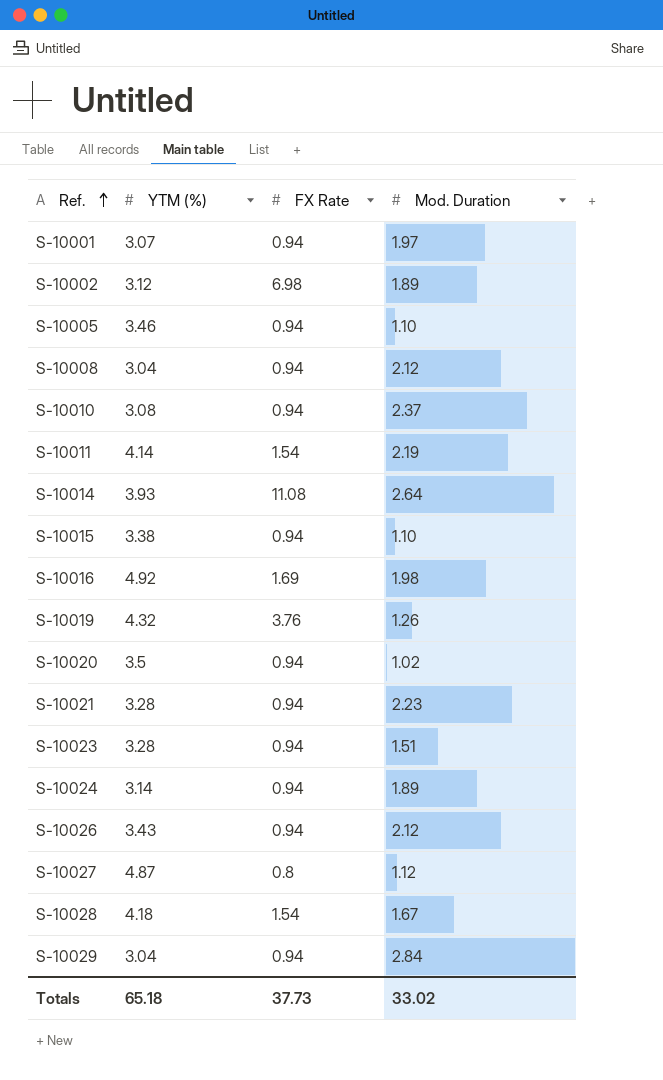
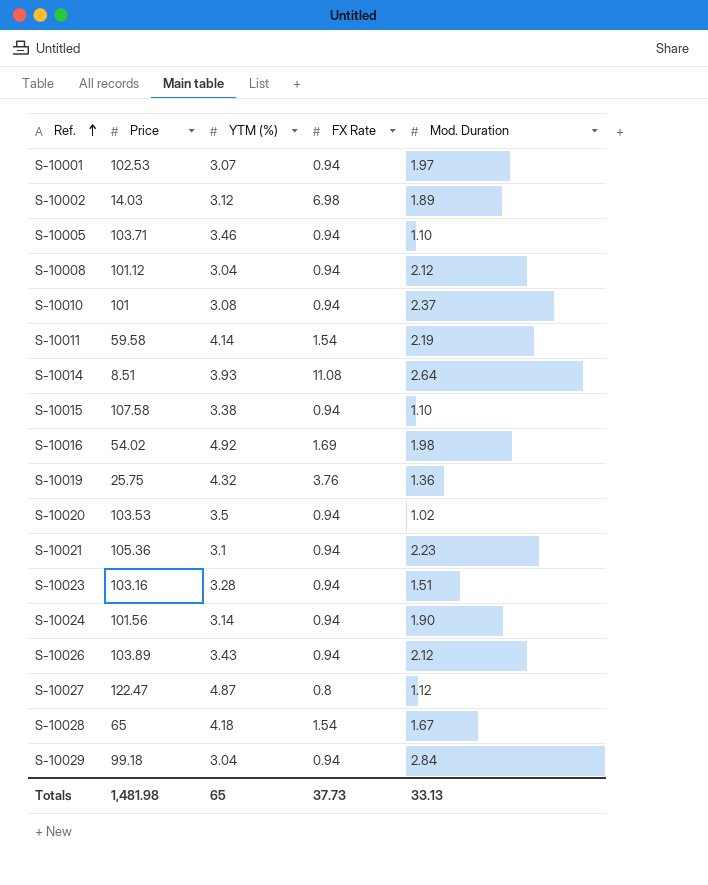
column Price | position: none -> 2
S-10019 | Mod. Duration: 1.26 -> 1.36
S-10021 | YTM (%): 3.28 -> 3.1
S-10024 | Mod. Duration: 1.89 -> 1.90
Totals | YTM (%): 65.18 -> 65
Totals | Mod. Duration: 33.02 -> 33.13

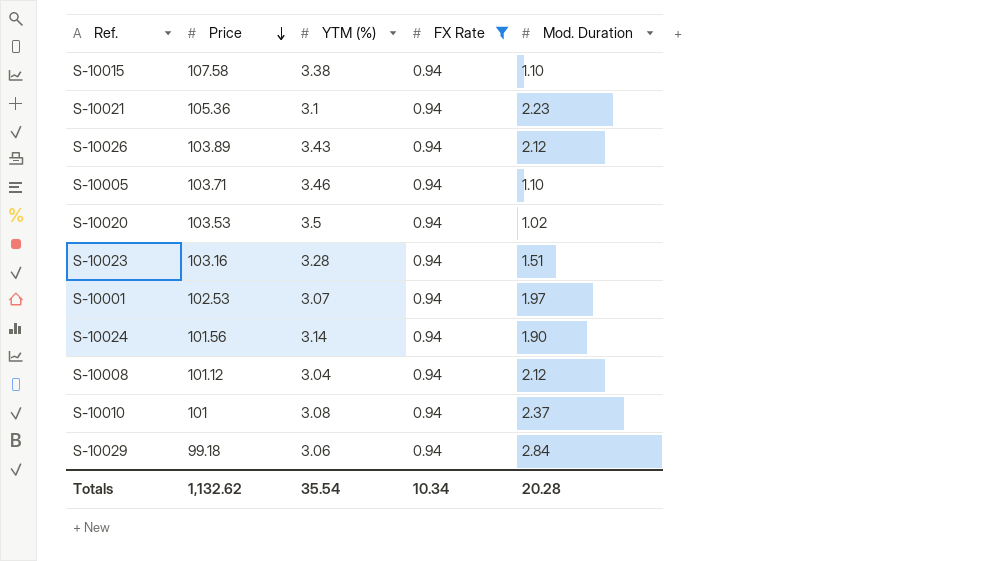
filter: none -> FX Rate = 0.94
row order: Ref. ascending -> Price descending
S-10029 | YTM (%): 3.04 -> 3.06
Totals | Price: 1,481.98 -> 1,132.62
Totals | YTM (%): 65 -> 35.54
Totals | FX Rate: 37.73 -> 10.34
Totals | Mod. Duration: 33.13 -> 20.28

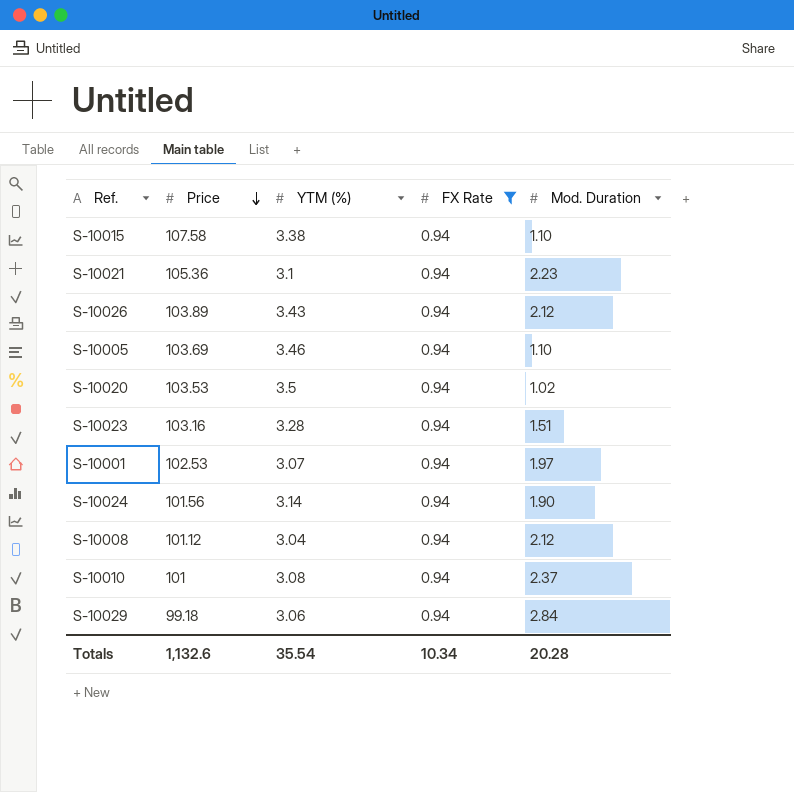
S-10005 | Price: 103.71 -> 103.69
Totals | Price: 1,132.62 -> 1,132.6

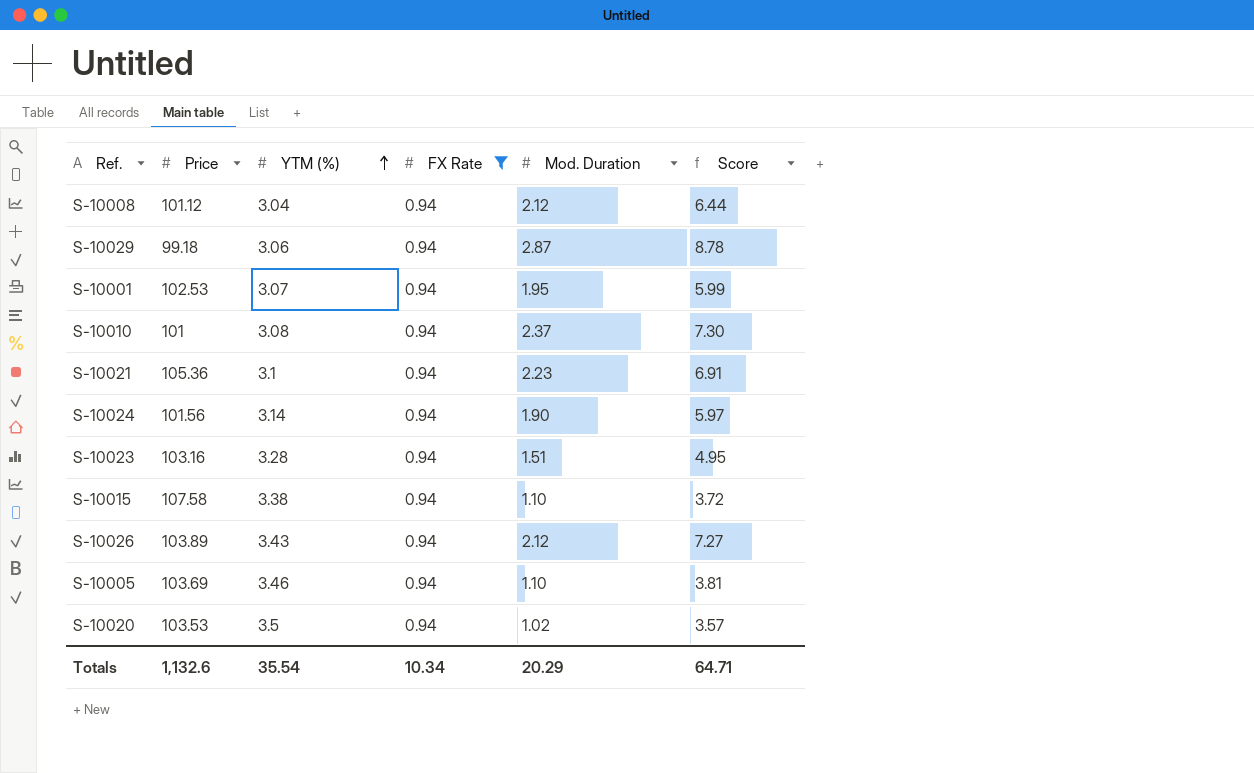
row order: Price descending -> YTM (%) ascending
column Score | formula: none -> [YTM (%)] * [Mod. Duration]
S-10029 | Mod. Duration: 2.84 -> 2.87
S-10001 | Mod. Duration: 1.97 -> 1.95
Totals | Mod. Duration: 20.28 -> 20.29

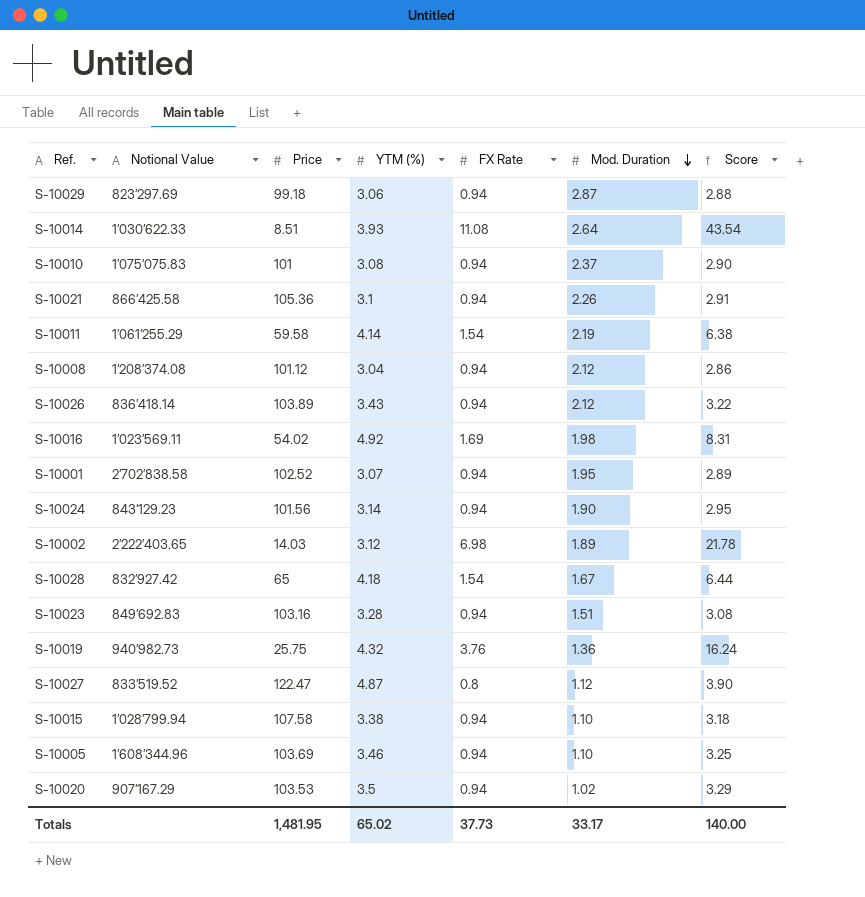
filter: FX Rate = 0.94 -> none
row order: YTM (%) ascending -> Mod. Duration descending
column Notional Value | position: none -> 2
column Score | formula: [YTM (%)] * [Mod. Duration] -> [YTM (%)] * [FX Rate]
S-10021 | Mod. Duration: 2.23 -> 2.26
S-10001 | Price: 102.53 -> 102.52
Totals | Price: 1,132.6 -> 1,481.95
Totals | YTM (%): 35.54 -> 65.02
Totals | FX Rate: 10.34 -> 37.73
Totals | Mod. Duration: 20.29 -> 33.17
Totals | Score: 64.71 -> 140.00

